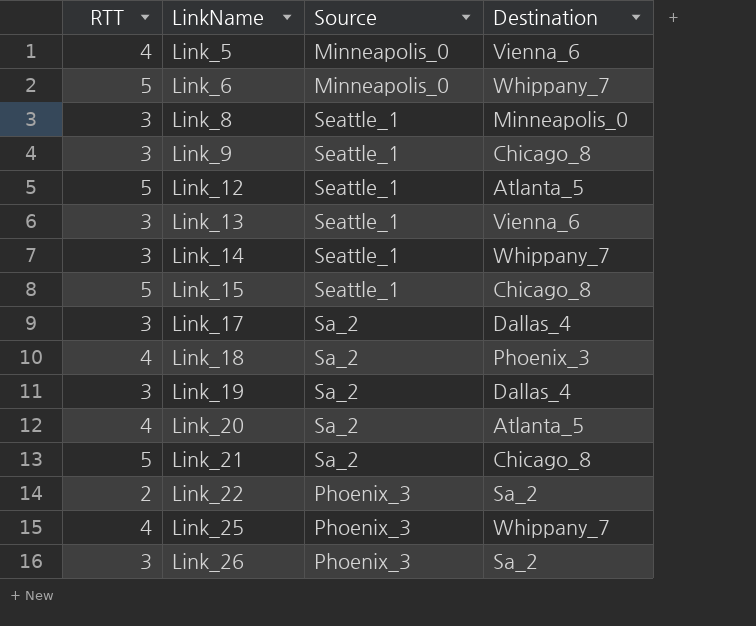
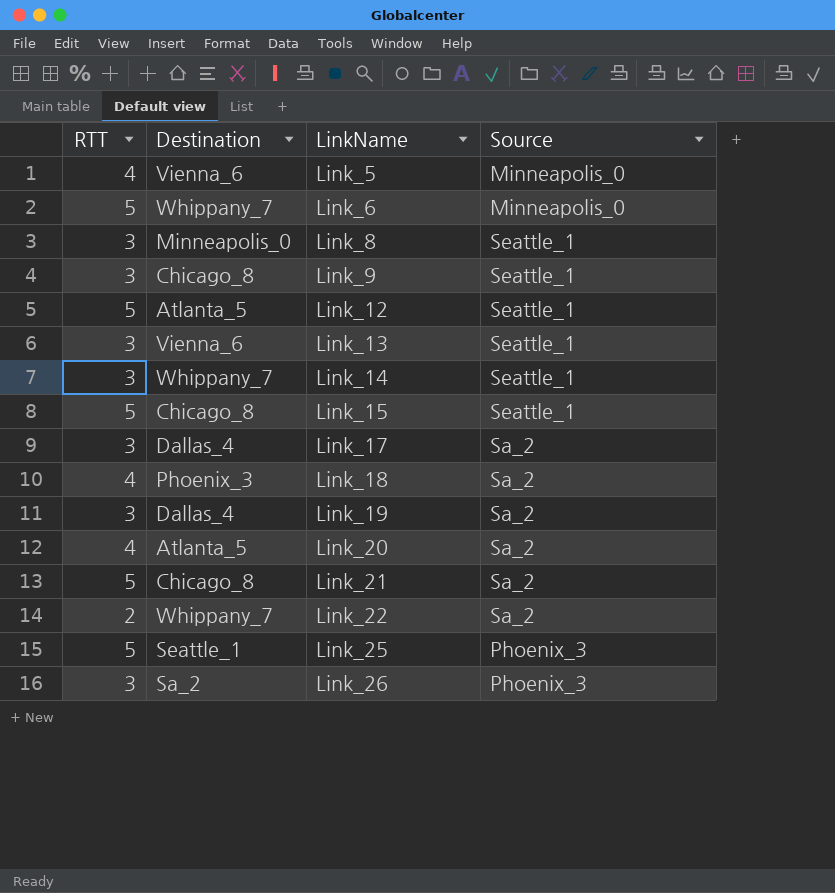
column Destination | position: 4 -> 2
Link_22 | Destination: Sa_2 -> Whippany_7
Link_22 | Source: Phoenix_3 -> Sa_2
Link_25 | RTT: 4 -> 5
Link_25 | Destination: Whippany_7 -> Seattle_1

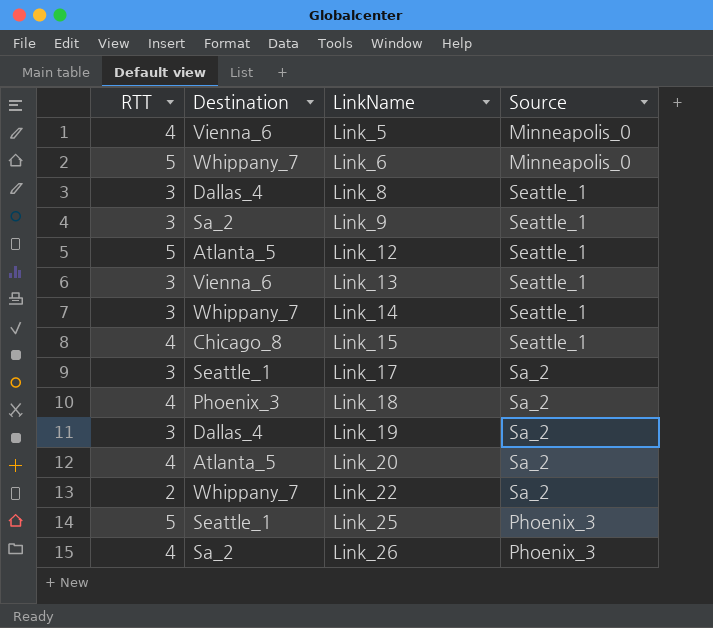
row Link_21: 5 | Chicago_8 | Sa_2 -> none
Link_8 | Destination: Minneapolis_0 -> Dallas_4
Link_9 | Destination: Chicago_8 -> Sa_2
Link_15 | RTT: 5 -> 4
Link_17 | Destination: Dallas_4 -> Seattle_1
Link_26 | RTT: 3 -> 4

